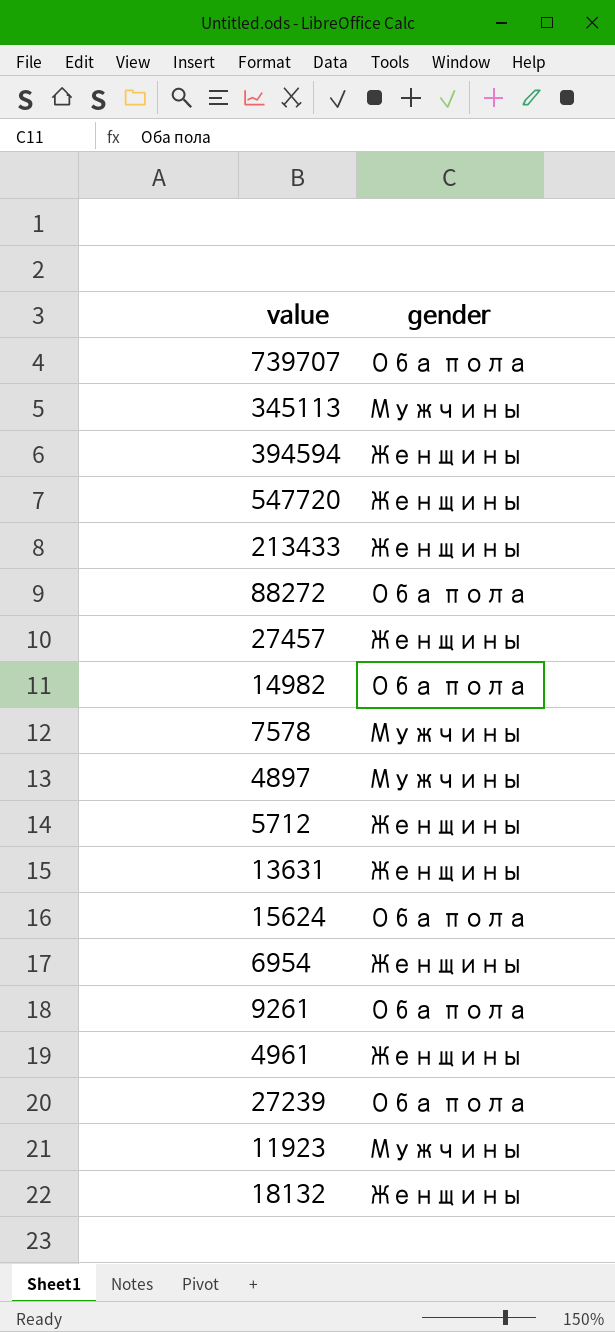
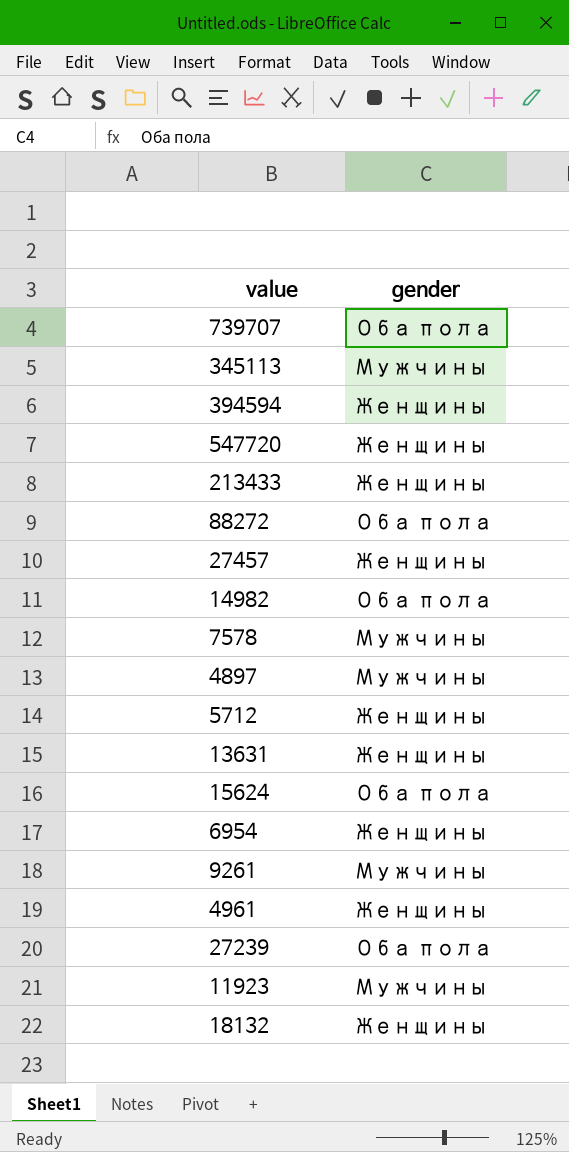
9261 | gender: Оба пола -> Мужчины

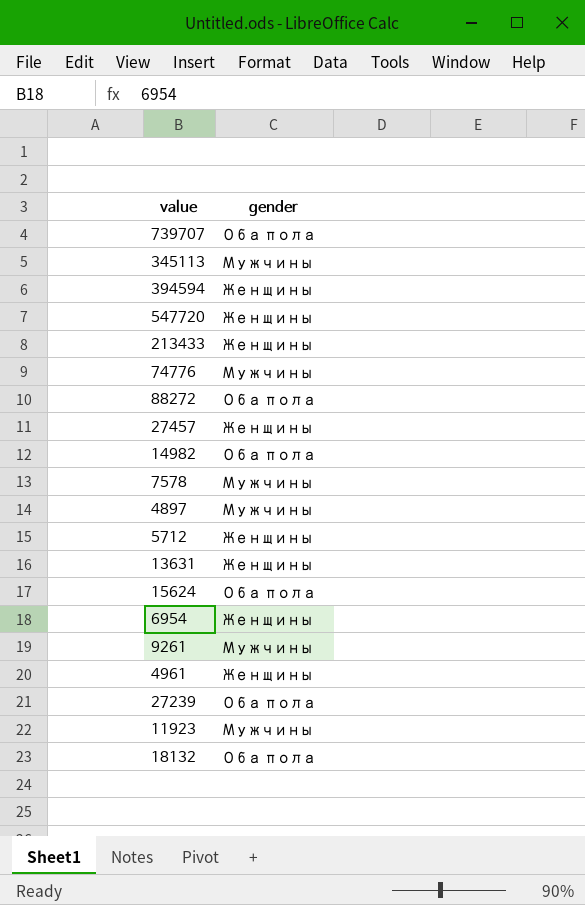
row 74776: none -> Мужчины
18132 | gender: Женщины -> Оба пола

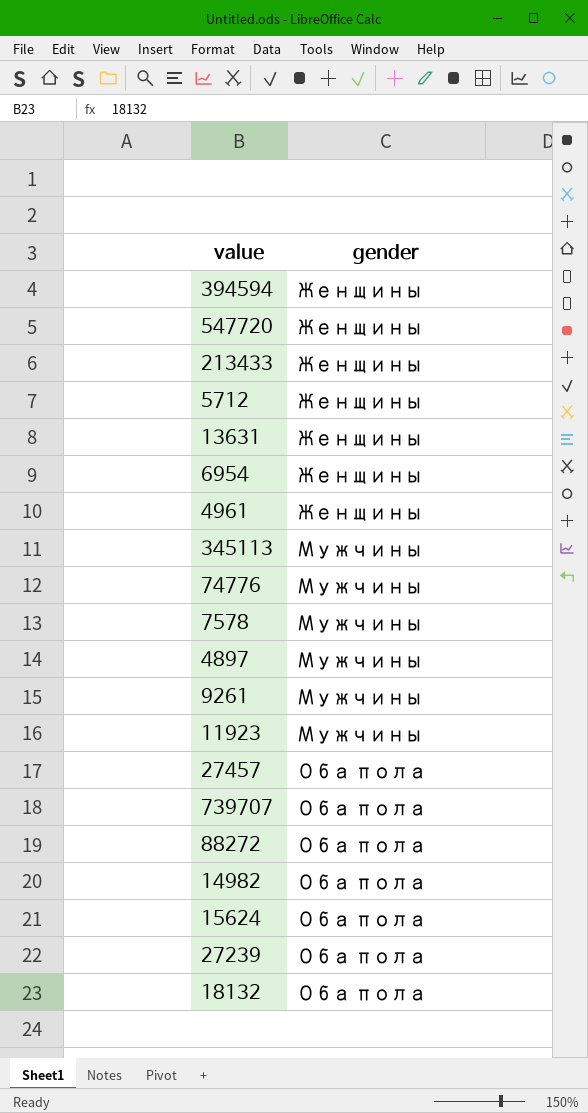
row order: none -> gender ascending
27457 | gender: Женщины -> Оба пола

